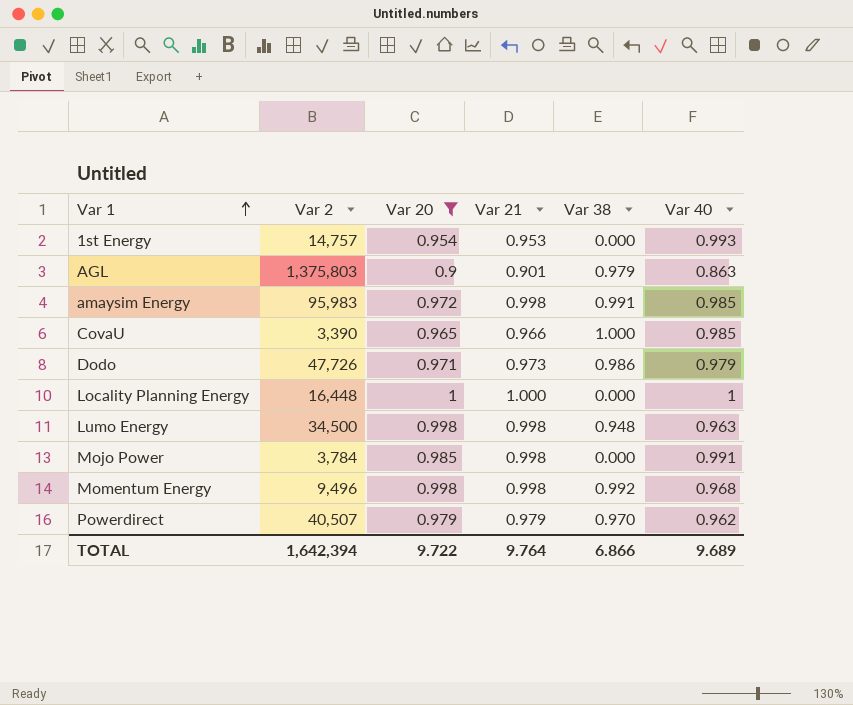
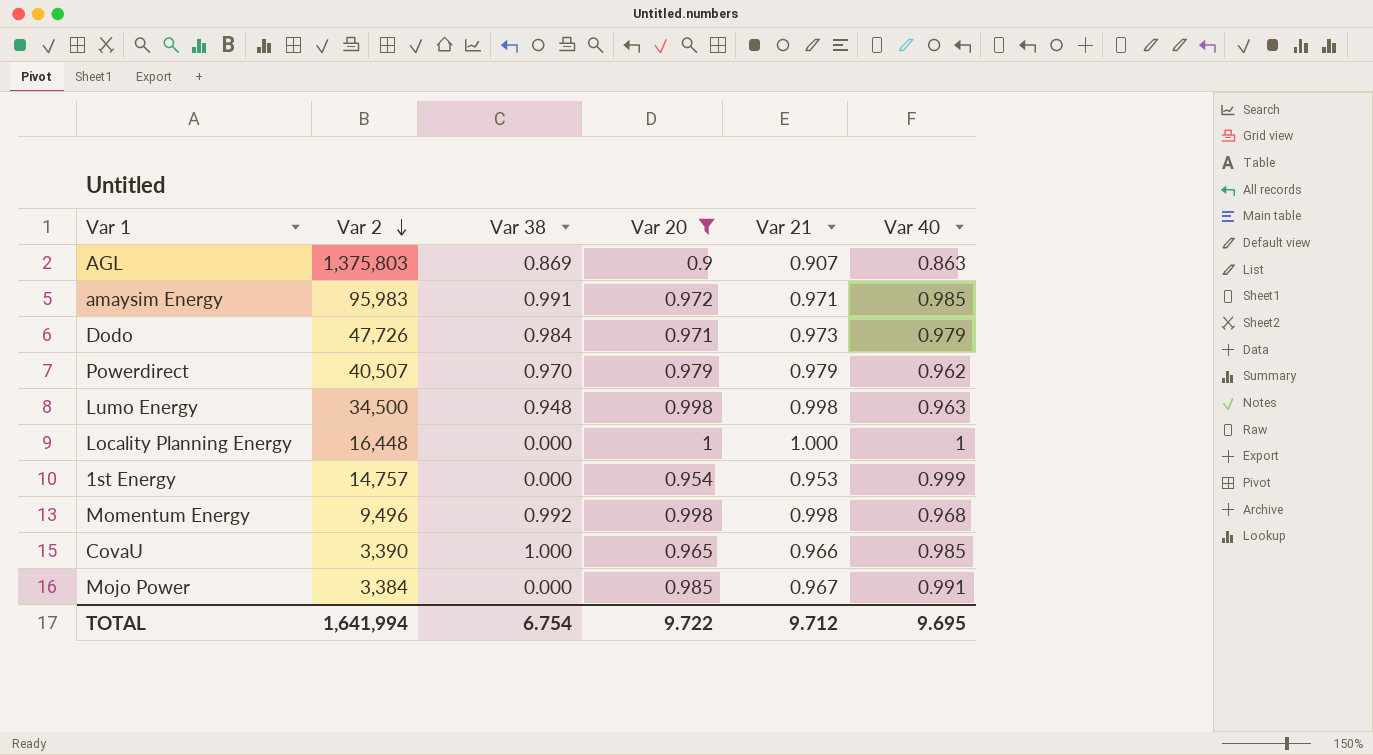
row order: Var 1 ascending -> Var 2 descending
column Var 38 | position: 5 -> 3
AGL | Var 38: 0.979 -> 0.869
AGL | Var 21: 0.901 -> 0.907
amaysim Energy | Var 21: 0.998 -> 0.971
Dodo | Var 38: 0.986 -> 0.984
1st Energy | Var 40: 0.993 -> 0.999
Mojo Power | Var 2: 3,784 -> 3,384
Mojo Power | Var 21: 0.998 -> 0.967
TOTAL | Var 2: 1,642,394 -> 1,641,994
TOTAL | Var 38: 6.866 -> 6.754
TOTAL | Var 21: 9.764 -> 9.712
TOTAL | Var 40: 9.689 -> 9.695

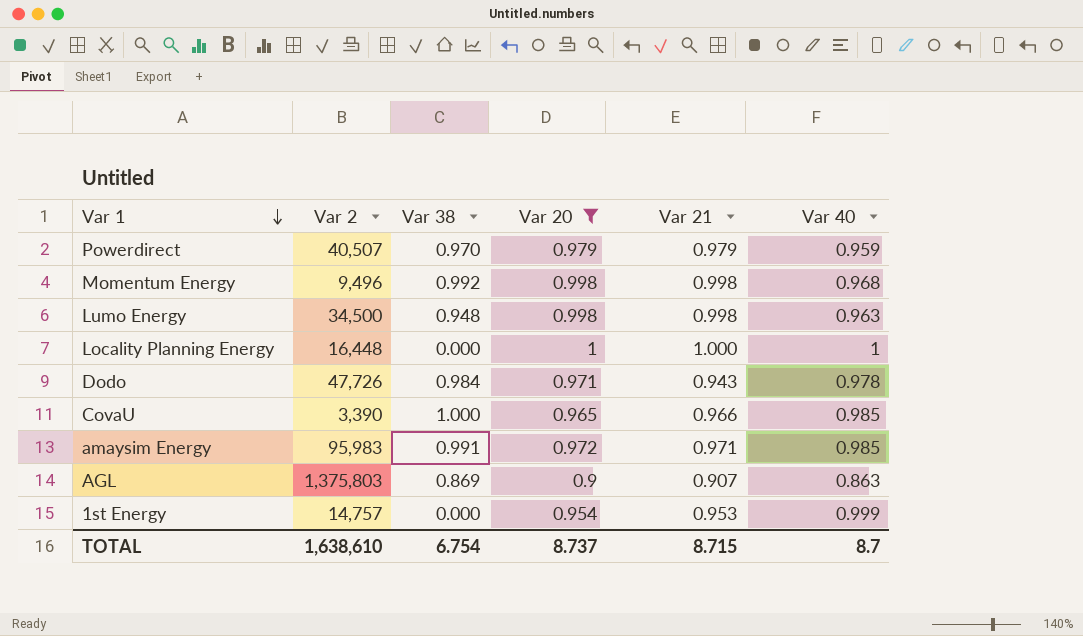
row order: Var 2 descending -> Var 1 descending
row Mojo Power: 3,384 | 0.000 | 0.985 | 0.967 | 0.991 -> none
Powerdirect | Var 40: 0.962 -> 0.959
Dodo | Var 21: 0.973 -> 0.943
Dodo | Var 40: 0.979 -> 0.978
TOTAL | Var 2: 1,641,994 -> 1,638,610
TOTAL | Var 20: 9.722 -> 8.737
TOTAL | Var 21: 9.712 -> 8.715
TOTAL | Var 40: 9.695 -> 8.7

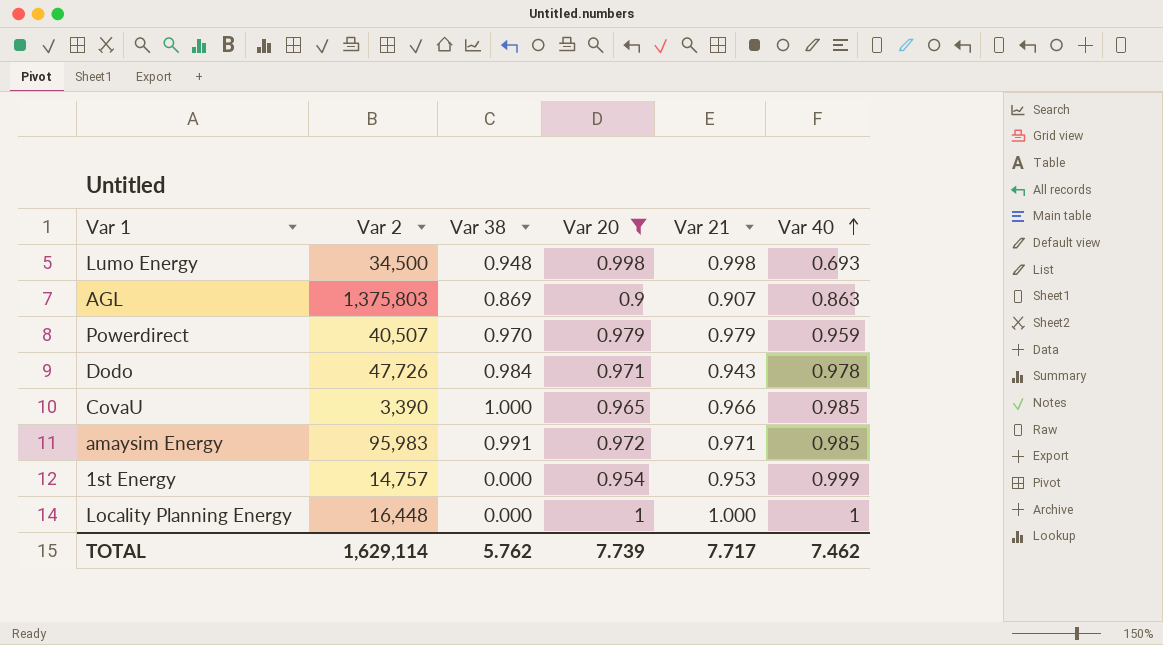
row order: Var 1 descending -> Var 40 ascending
row Momentum Energy: 9,496 | 0.992 | 0.998 | 0.998 | 0.968 -> none
Lumo Energy | Var 40: 0.963 -> 0.693
TOTAL | Var 2: 1,638,610 -> 1,629,114
TOTAL | Var 38: 6.754 -> 5.762
TOTAL | Var 20: 8.737 -> 7.739
TOTAL | Var 21: 8.715 -> 7.717
TOTAL | Var 40: 8.7 -> 7.462

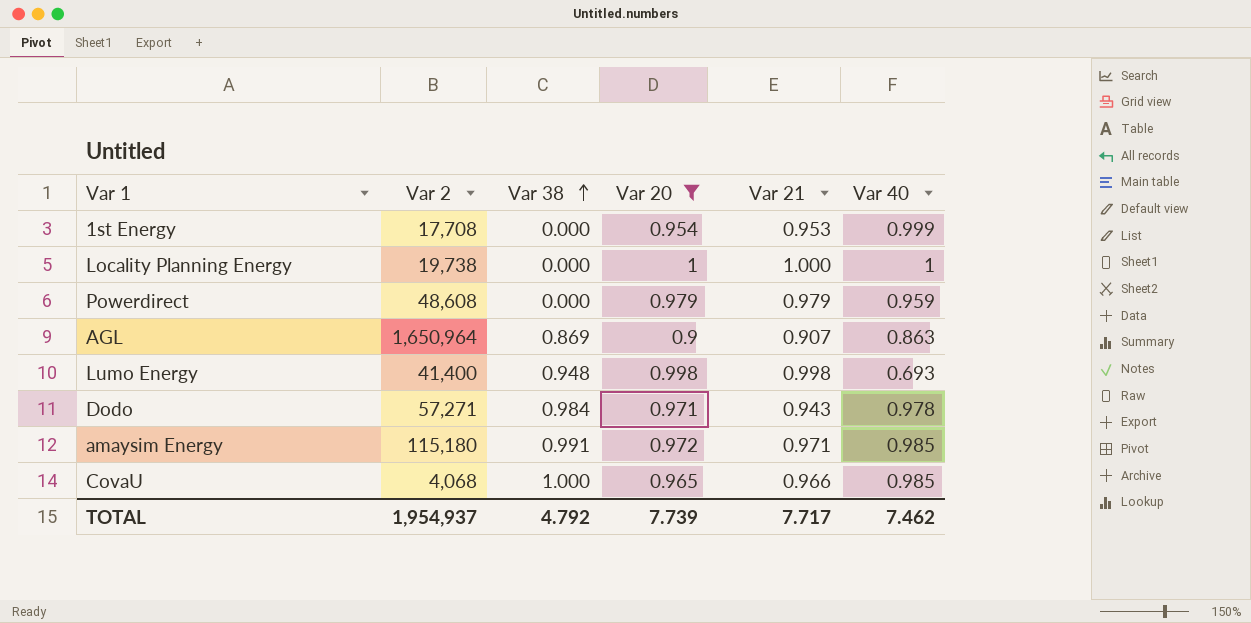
row order: Var 40 ascending -> Var 38 ascending
1st Energy | Var 2: 14,757 -> 17,708
Locality Planning Energy | Var 2: 16,448 -> 19,738
Powerdirect | Var 2: 40,507 -> 48,608
Powerdirect | Var 38: 0.970 -> 0.000
AGL | Var 2: 1,375,803 -> 1,650,964
Lumo Energy | Var 2: 34,500 -> 41,400
Dodo | Var 2: 47,726 -> 57,271
amaysim Energy | Var 2: 95,983 -> 115,180
CovaU | Var 2: 3,390 -> 4,068
TOTAL | Var 2: 1,629,114 -> 1,954,937
TOTAL | Var 38: 5.762 -> 4.792

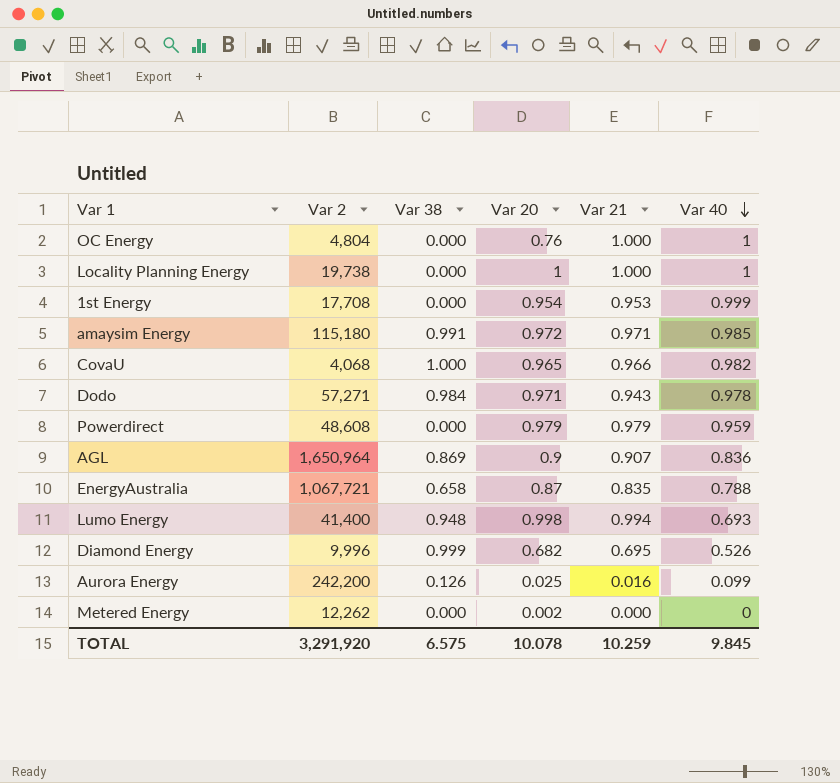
filter: Var 20 >= 0.9 -> none
row order: Var 38 ascending -> Var 40 descending
CovaU | Var 40: 0.985 -> 0.982
AGL | Var 40: 0.863 -> 0.836
Lumo Energy | Var 21: 0.998 -> 0.994
TOTAL | Var 2: 1,954,937 -> 3,291,920
TOTAL | Var 38: 4.792 -> 6.575
TOTAL | Var 20: 7.739 -> 10.078
TOTAL | Var 21: 7.717 -> 10.259
TOTAL | Var 40: 7.462 -> 9.845

